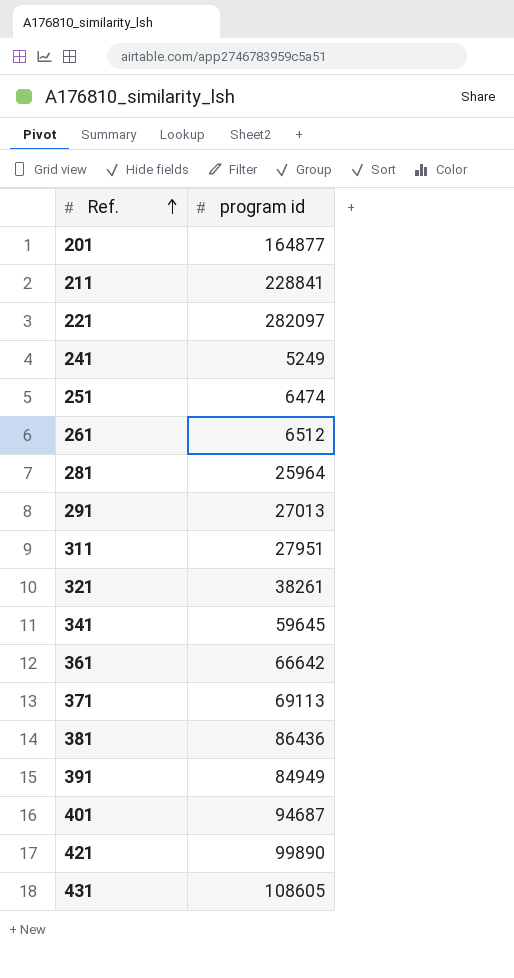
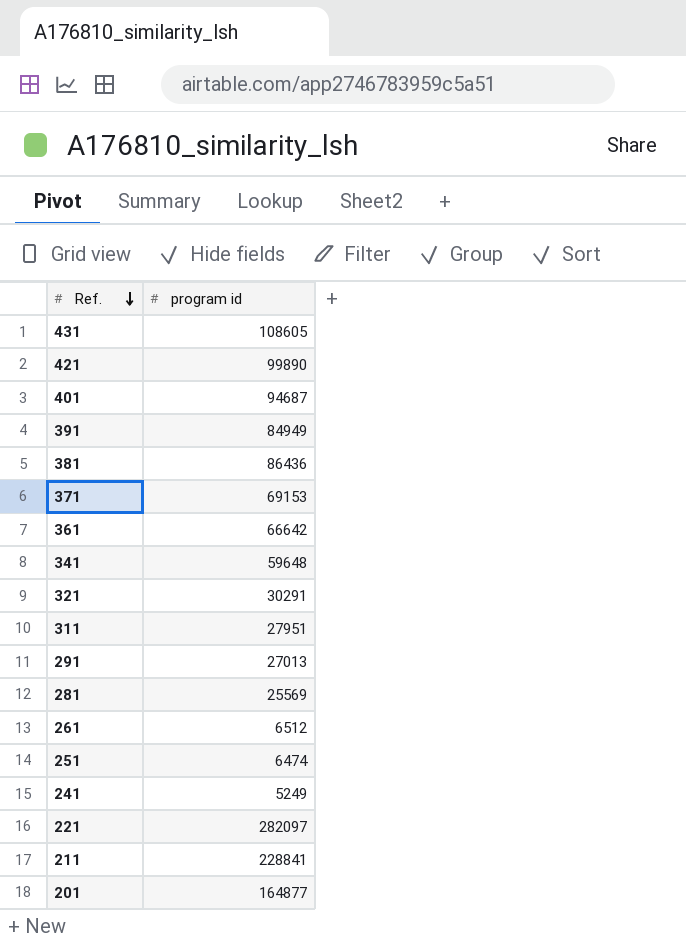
row order: Ref. ascending -> Ref. descending
371 | program id: 69113 -> 69153
341 | program id: 59645 -> 59648
321 | program id: 38261 -> 30291
281 | program id: 25964 -> 25569

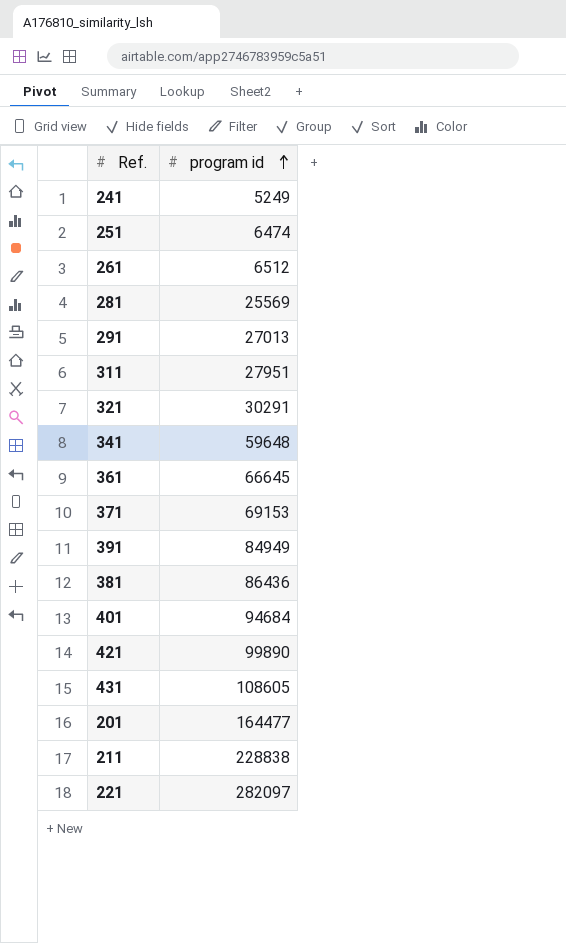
row order: Ref. descending -> program id ascending
361 | program id: 66642 -> 66645
401 | program id: 94687 -> 94684
201 | program id: 164877 -> 164477
211 | program id: 228841 -> 228838

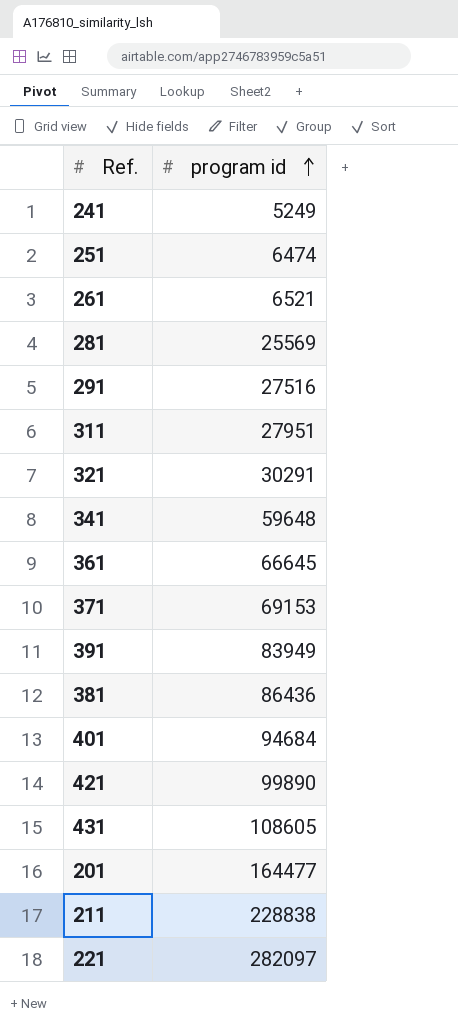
261 | program id: 6512 -> 6521
291 | program id: 27013 -> 27516
391 | program id: 84949 -> 83949

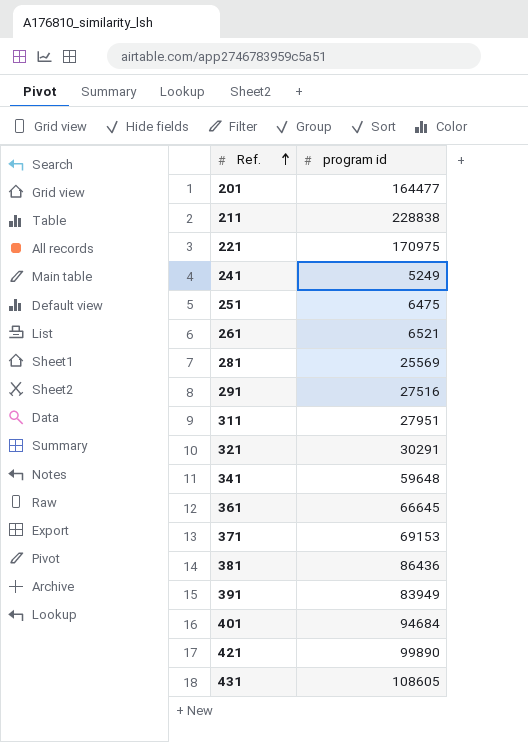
row order: program id ascending -> Ref. ascending
221 | program id: 282097 -> 170975
251 | program id: 6474 -> 6475

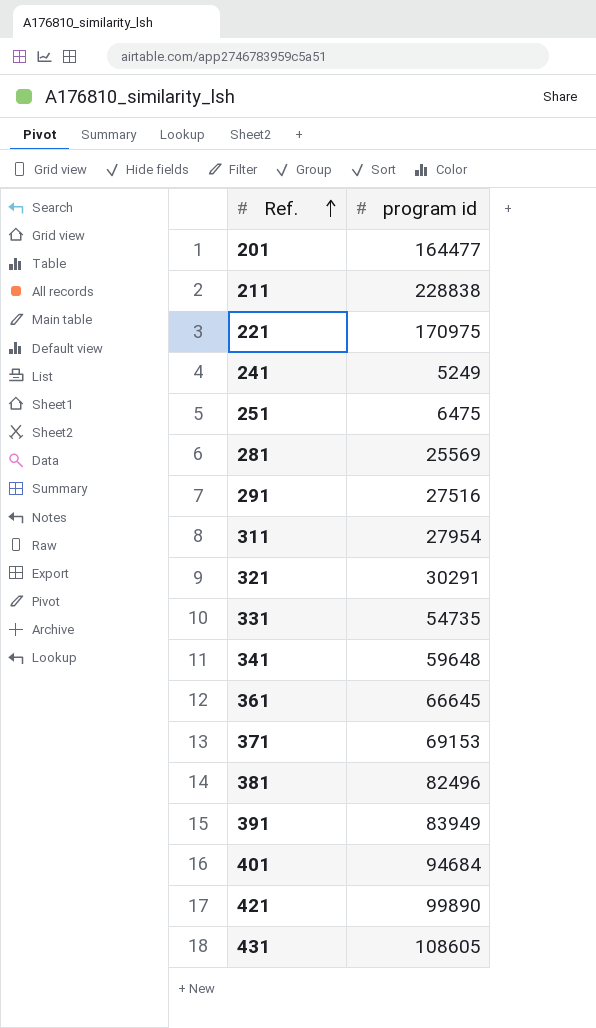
row 261: 6521 -> none
311 | program id: 27951 -> 27954
row 331: none -> 54735
381 | program id: 86436 -> 82496

